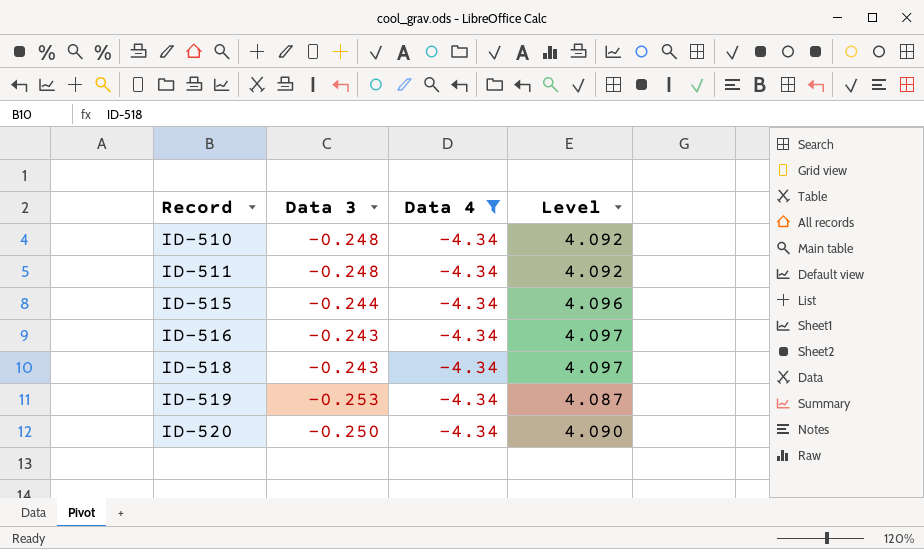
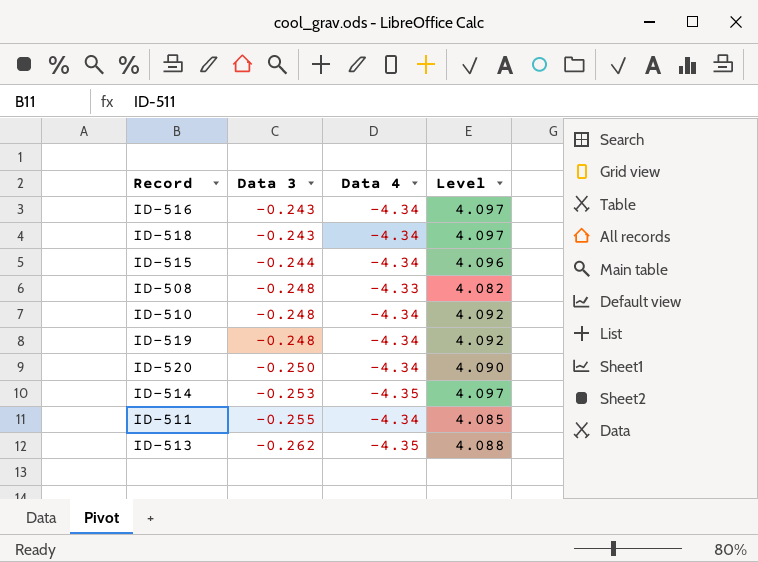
filter: Data 4 = -4.34 -> none
row order: Record ascending -> Data 3 descending
ID-519 | Data 3: -0.253 -> -0.248
ID-519 | Level: 4.087 -> 4.092
ID-511 | Data 3: -0.248 -> -0.255
ID-511 | Level: 4.092 -> 4.085

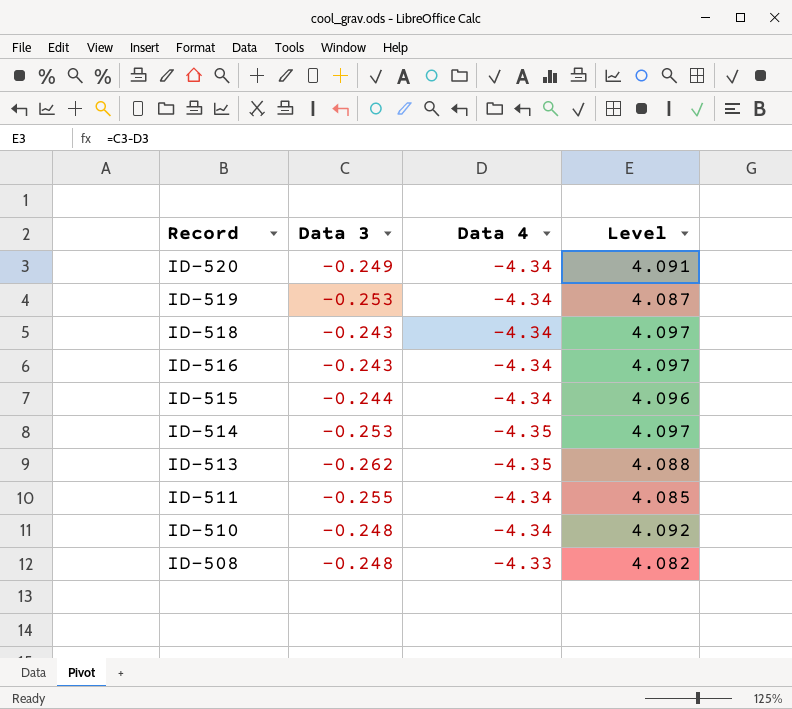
row order: Data 3 descending -> Record descending
ID-520 | Data 3: -0.250 -> -0.249
ID-520 | Level: 4.090 -> 4.091
ID-519 | Data 3: -0.248 -> -0.253
ID-519 | Level: 4.092 -> 4.087

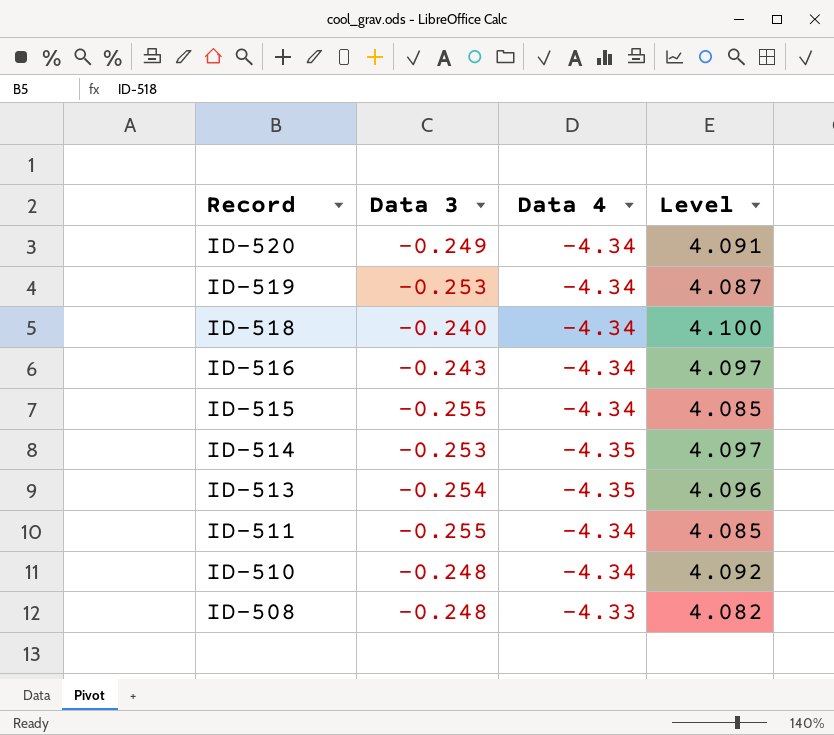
ID-518 | Data 3: -0.243 -> -0.240
ID-518 | Level: 4.097 -> 4.100
ID-515 | Data 3: -0.244 -> -0.255
ID-515 | Level: 4.096 -> 4.085
ID-513 | Data 3: -0.262 -> -0.254
ID-513 | Level: 4.088 -> 4.096

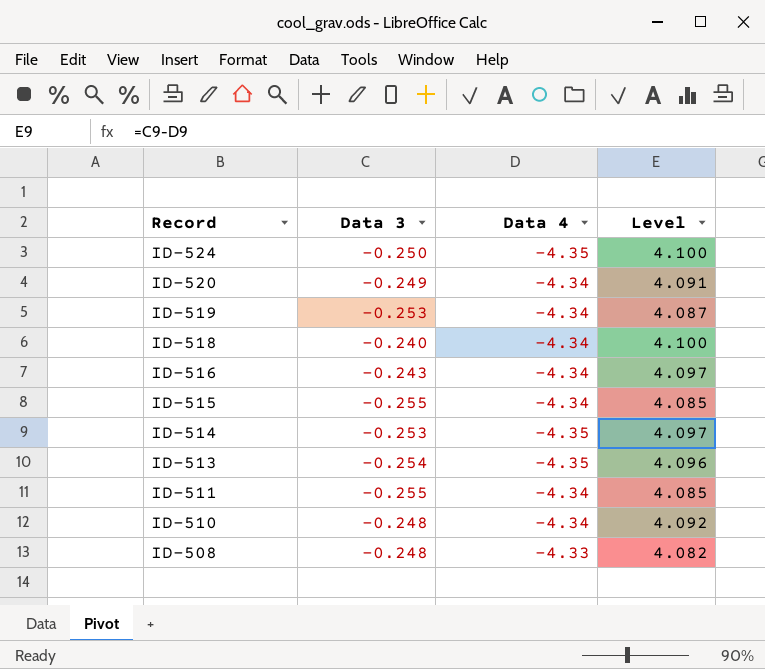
row ID-524: none -> -0.250 | -4.35 | 4.100

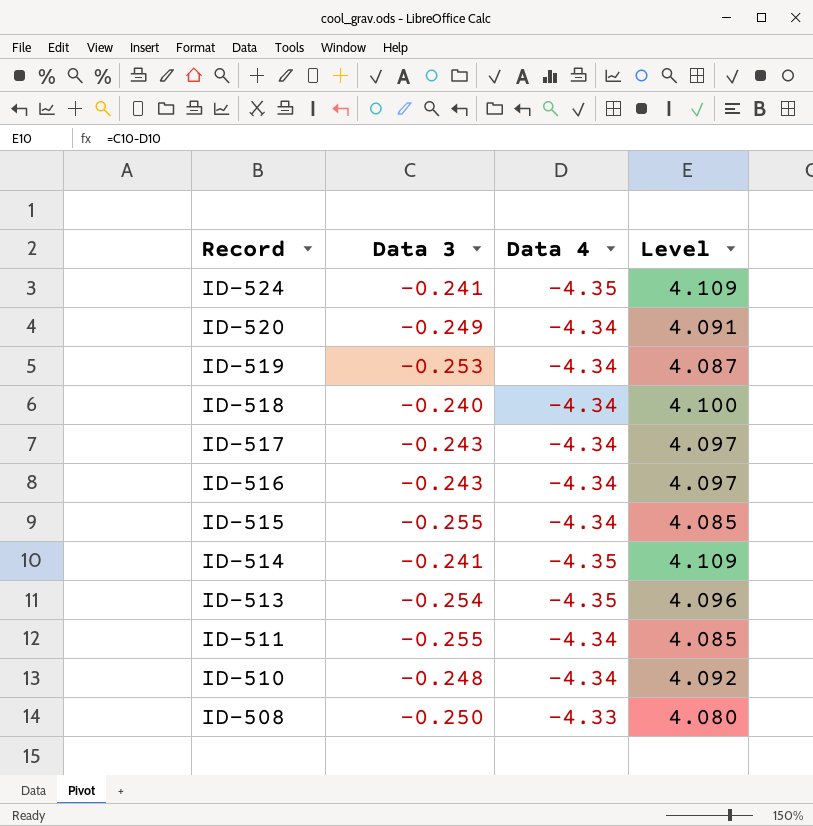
ID-524 | Data 3: -0.250 -> -0.241
ID-524 | Level: 4.100 -> 4.109
row ID-517: none -> -0.243 | -4.34 | 4.097
ID-514 | Data 3: -0.253 -> -0.241
ID-514 | Level: 4.097 -> 4.109
ID-508 | Data 3: -0.248 -> -0.250
ID-508 | Level: 4.082 -> 4.080

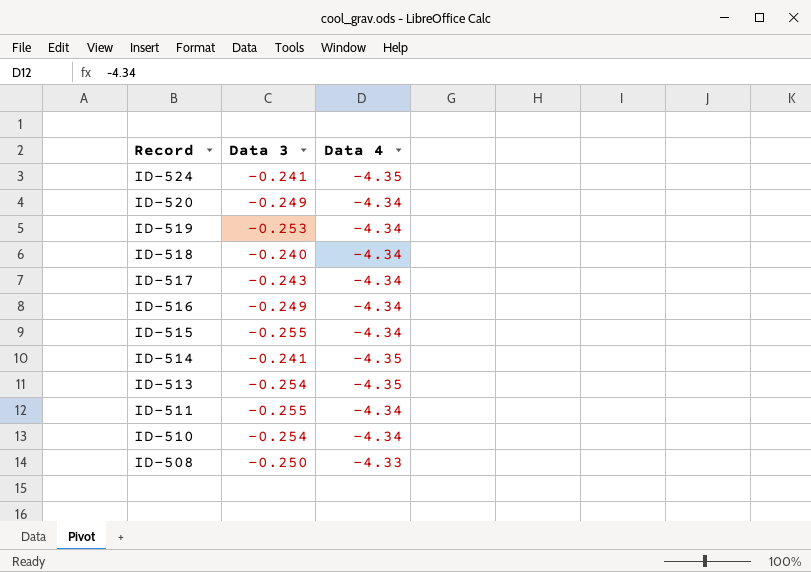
column Level | formula: [Data 3] - [Data 4] -> none
ID-516 | Data 3: -0.243 -> -0.249
ID-510 | Data 3: -0.248 -> -0.254

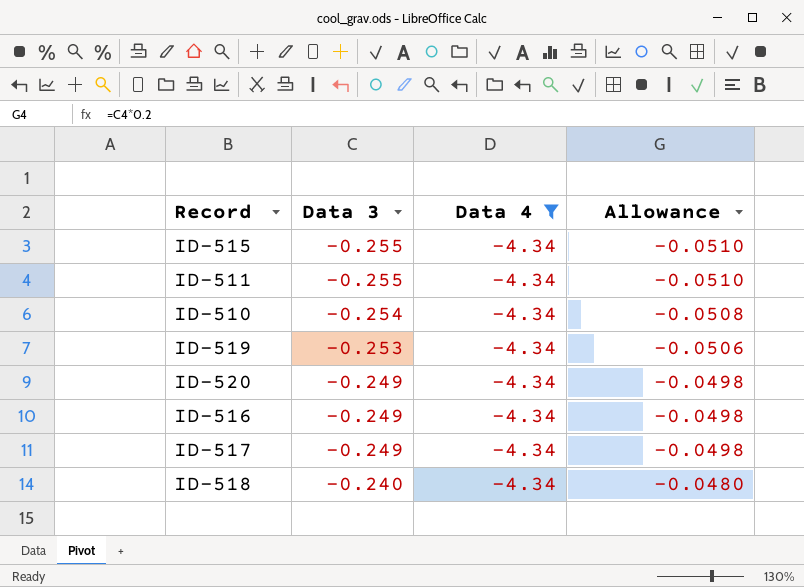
filter: none -> Data 4 = -4.34
row order: Record descending -> Data 3 ascending
column Allowance | formula: none -> [Data 3] * 0.2
ID-517 | Data 3: -0.243 -> -0.249

